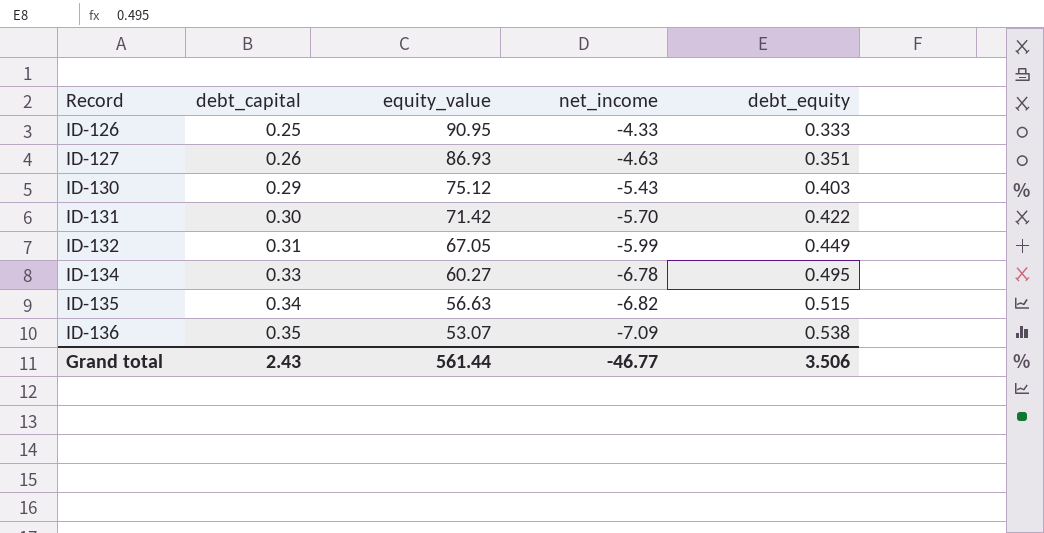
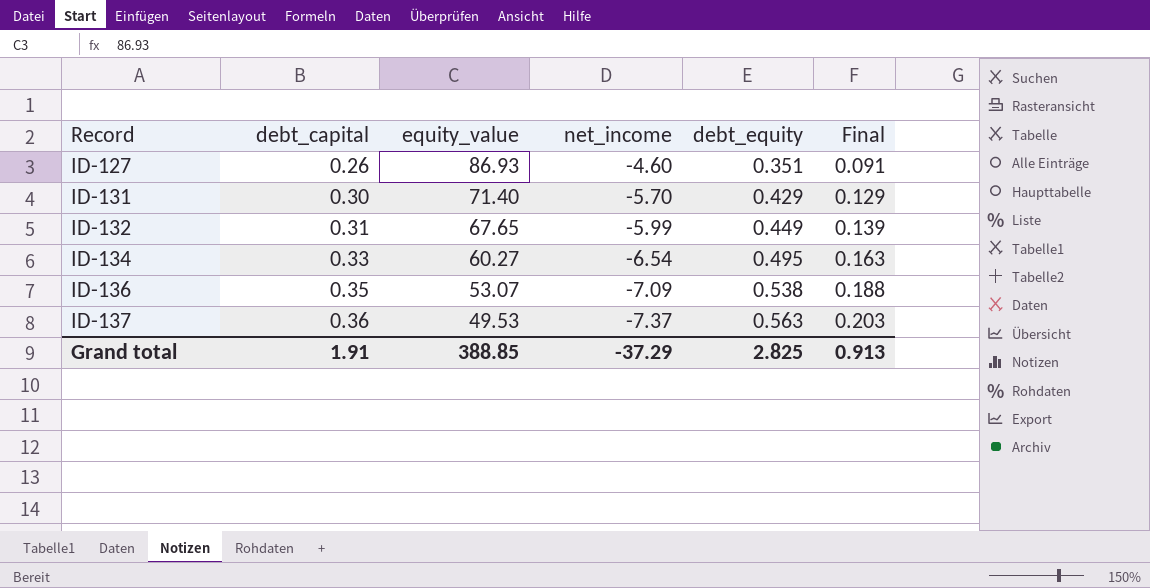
column Final | formula: none -> [debt_capital] * [debt_equity]
row ID-126: 0.25 | 90.95 | -4.33 | 0.333 -> none
row ID-130: 0.29 | 75.12 | -5.43 | 0.403 -> none
row ID-135: 0.34 | 56.63 | -6.82 | 0.515 -> none
ID-127 | net_income: -4.63 -> -4.60
ID-131 | equity_value: 71.42 -> 71.40
ID-131 | debt_equity: 0.422 -> 0.429
ID-132 | equity_value: 67.05 -> 67.65
ID-134 | net_income: -6.78 -> -6.54
row ID-137: none -> 0.36 | 49.53 | -7.37 | 0.563 | 0.203
Grand total | debt_capital: 2.43 -> 1.91
Grand total | equity_value: 561.44 -> 388.85
Grand total | net_income: -46.77 -> -37.29
Grand total | debt_equity: 3.506 -> 2.825

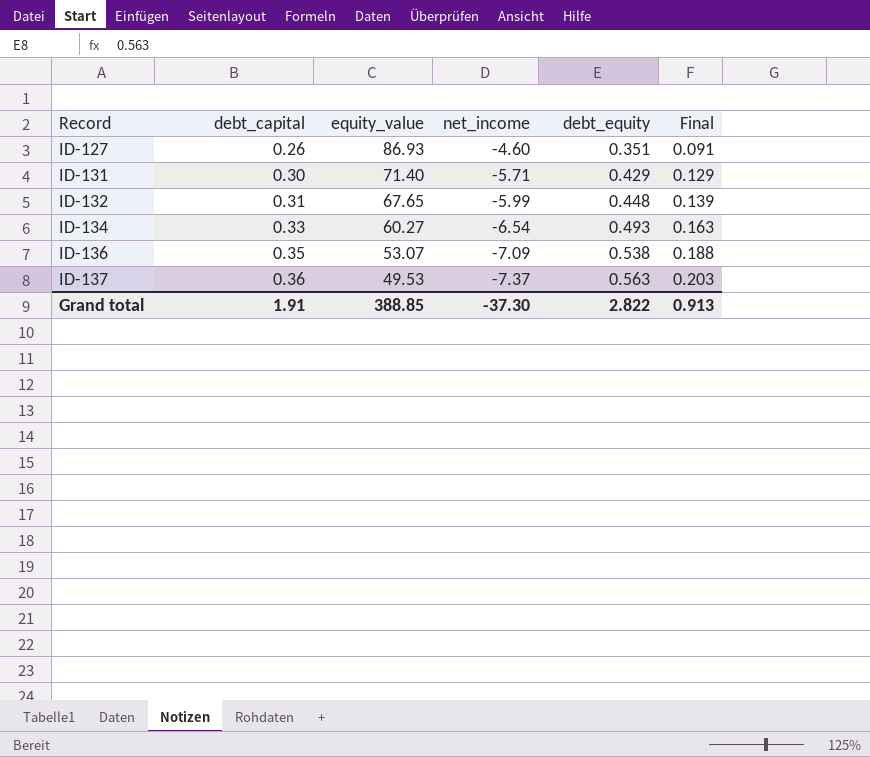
ID-131 | net_income: -5.70 -> -5.71
ID-132 | debt_equity: 0.449 -> 0.448
ID-134 | debt_equity: 0.495 -> 0.493
Grand total | net_income: -37.29 -> -37.30
Grand total | debt_equity: 2.825 -> 2.822

